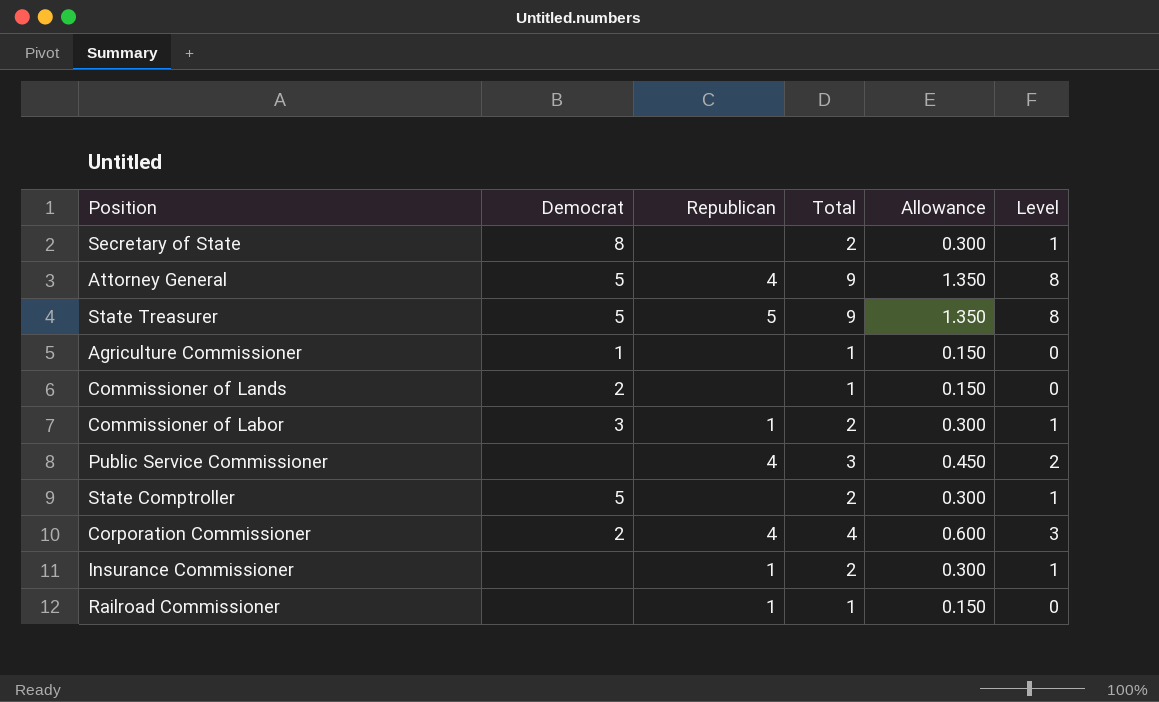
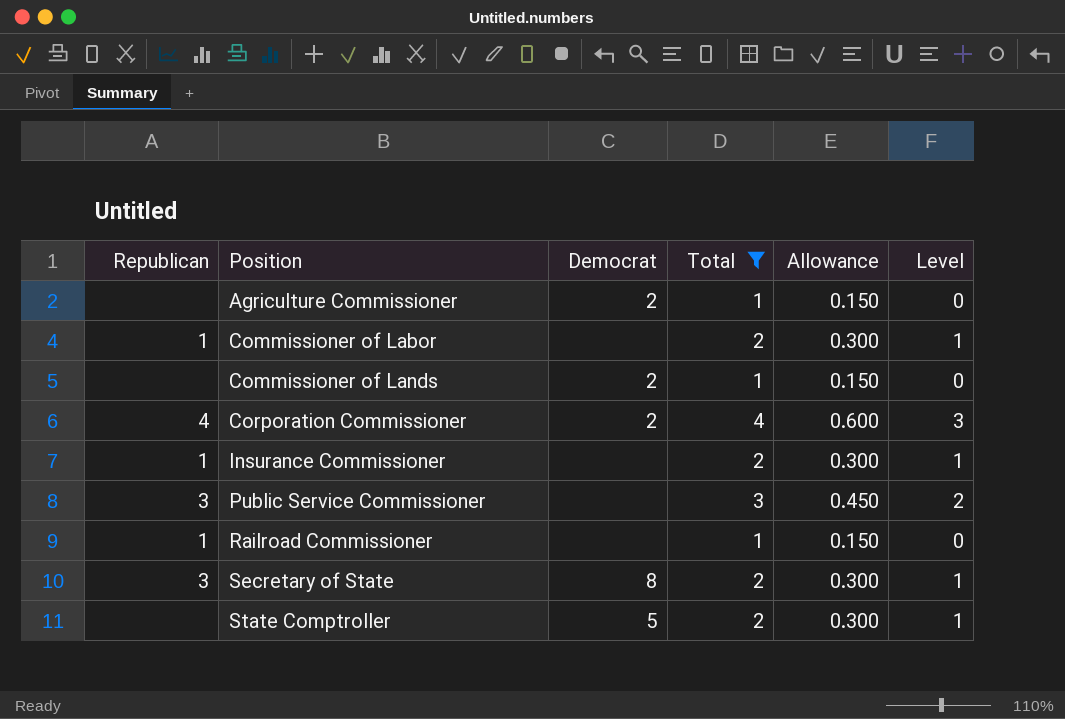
filter: none -> Total != 9
row order: none -> Position ascending
column Republican | position: 3 -> 1
Agriculture Commissioner | Democrat: 1 -> 2
Commissioner of Labor | Democrat: 3 -> none
Public Service Commissioner | Republican: 4 -> 3
Secretary of State | Republican: none -> 3

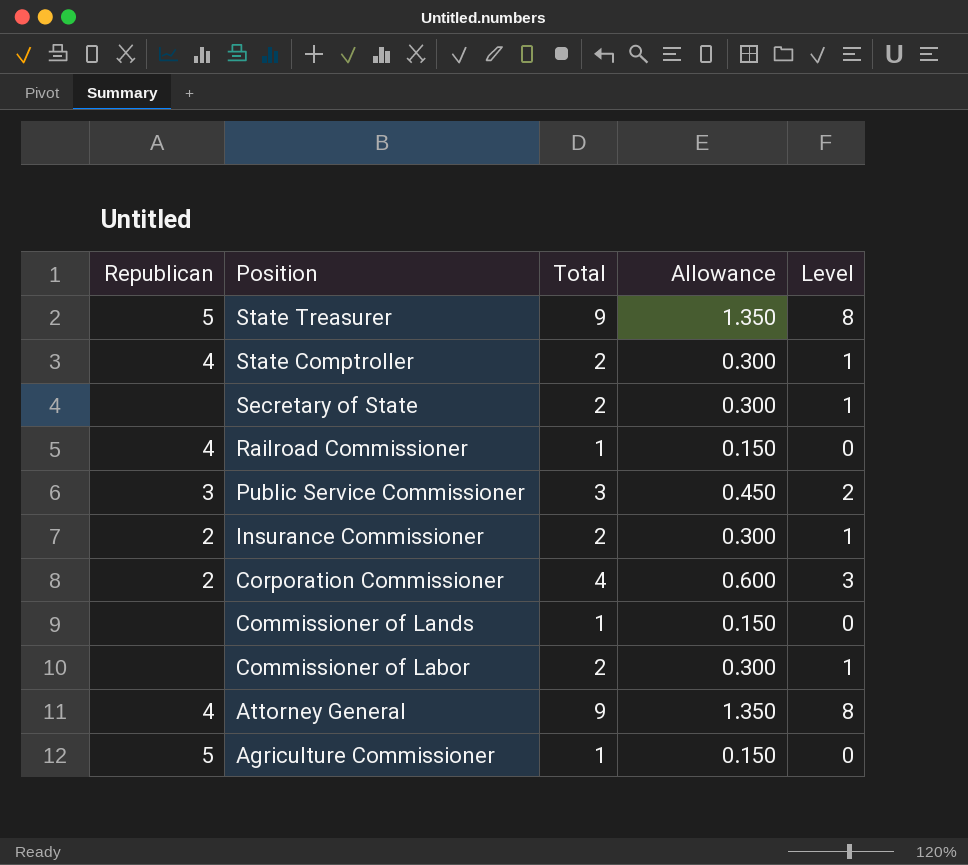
filter: Total != 9 -> none
row order: Position ascending -> Position descending
column Democrat | position: 3 -> none
State Comptroller | Republican: none -> 4
Secretary of State | Republican: 3 -> none
Railroad Commissioner | Republican: 1 -> 4
Insurance Commissioner | Republican: 1 -> 2
Corporation Commissioner | Republican: 4 -> 2
Commissioner of Labor | Republican: 1 -> none
Agriculture Commissioner | Republican: none -> 5

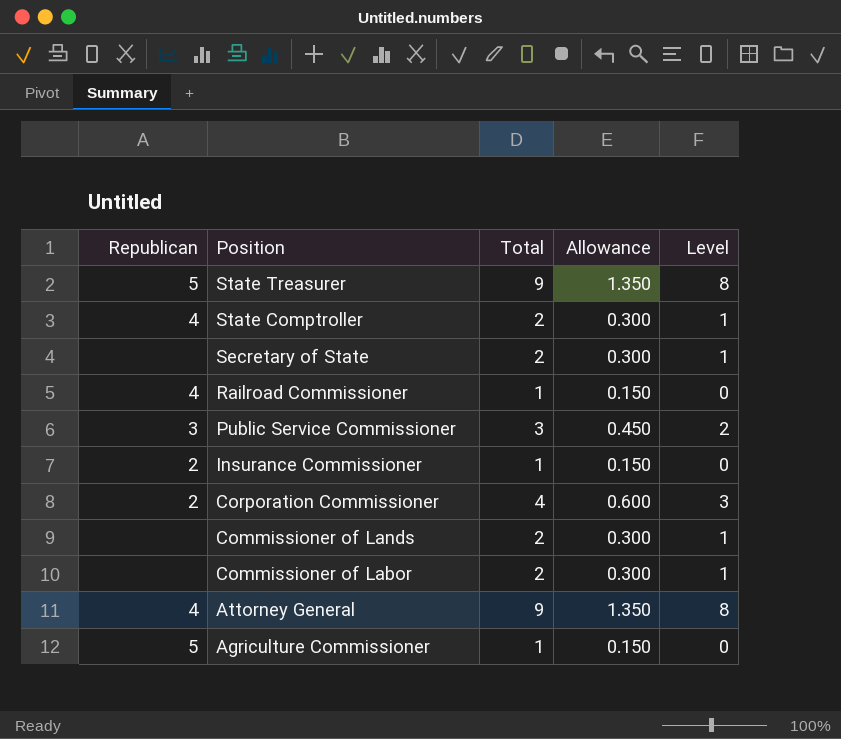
Insurance Commissioner | Total: 2 -> 1
Insurance Commissioner | Allowance: 0.300 -> 0.150
Insurance Commissioner | Level: 1 -> 0
Commissioner of Lands | Total: 1 -> 2
Commissioner of Lands | Allowance: 0.150 -> 0.300
Commissioner of Lands | Level: 0 -> 1

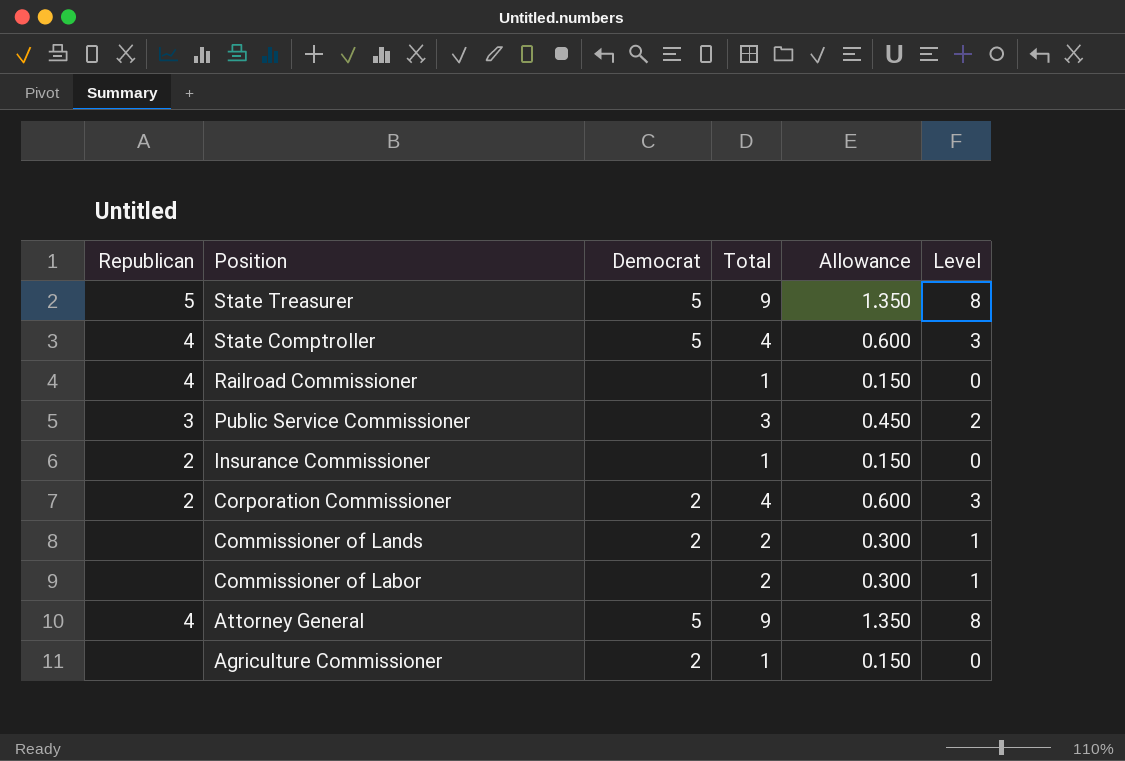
column Democrat | position: none -> 3
row Secretary of State: none | 2 | 0.300 | 1 -> none
State Comptroller | Total: 2 -> 4
State Comptroller | Allowance: 0.300 -> 0.600
State Comptroller | Level: 1 -> 3
Agriculture Commissioner | Republican: 5 -> none

